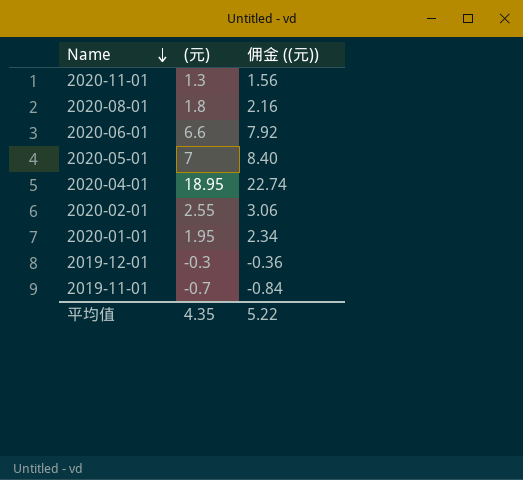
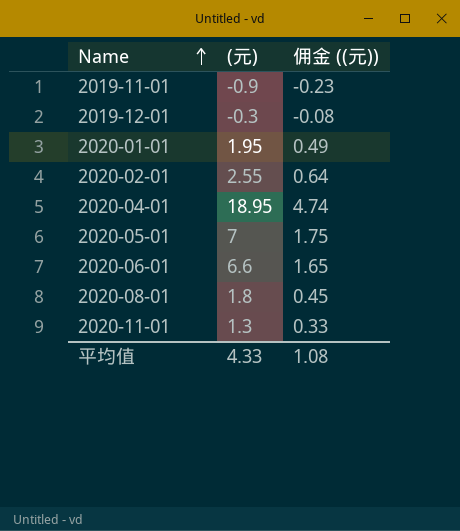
row order: Name descending -> Name ascending
column 佣金 ((元)) | formula: [(元)] * 1.2 -> [(元)] * 0.25
2019-11-01 | (元): -0.7 -> -0.9
平均值 | (元): 4.35 -> 4.33
平均值 | 佣金 ((元)): 5.22 -> 1.08

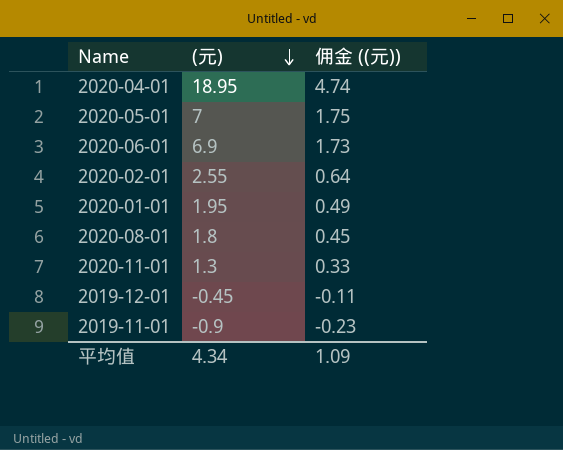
row order: Name ascending -> (元) descending
2020-06-01 | (元): 6.6 -> 6.9
2020-06-01 | 佣金 ((元)): 1.65 -> 1.73
2019-12-01 | (元): -0.3 -> -0.45
2019-12-01 | 佣金 ((元)): -0.08 -> -0.11
平均值 | (元): 4.33 -> 4.34
平均值 | 佣金 ((元)): 1.08 -> 1.09

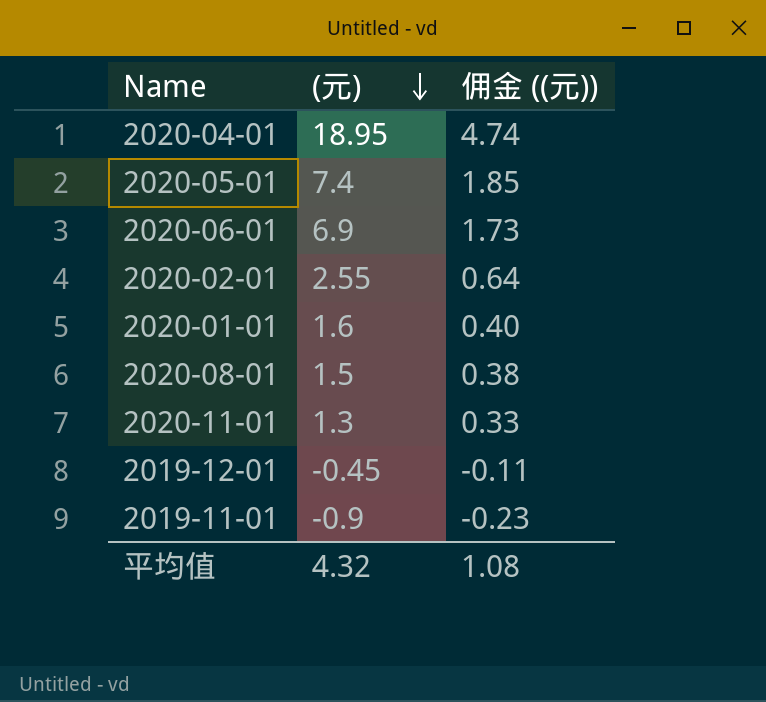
2020-05-01 | (元): 7 -> 7.4
2020-05-01 | 佣金 ((元)): 1.75 -> 1.85
2020-01-01 | (元): 1.95 -> 1.6
2020-01-01 | 佣金 ((元)): 0.49 -> 0.40
2020-08-01 | (元): 1.8 -> 1.5
2020-08-01 | 佣金 ((元)): 0.45 -> 0.38
平均值 | (元): 4.34 -> 4.32
平均值 | 佣金 ((元)): 1.09 -> 1.08

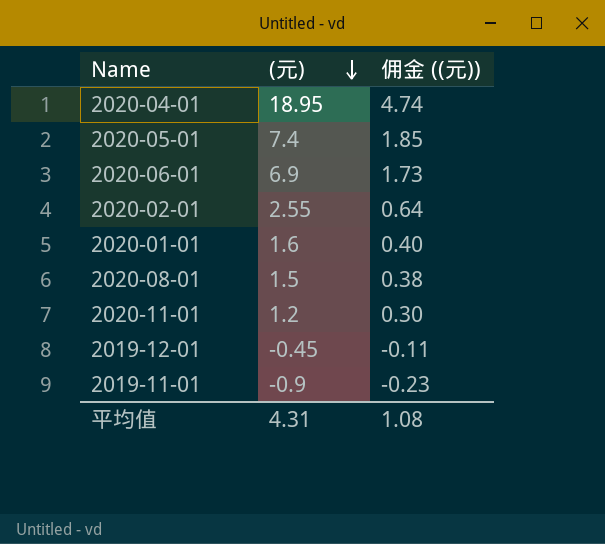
2020-11-01 | (元): 1.3 -> 1.2
2020-11-01 | 佣金 ((元)): 0.33 -> 0.30
平均值 | (元): 4.32 -> 4.31

